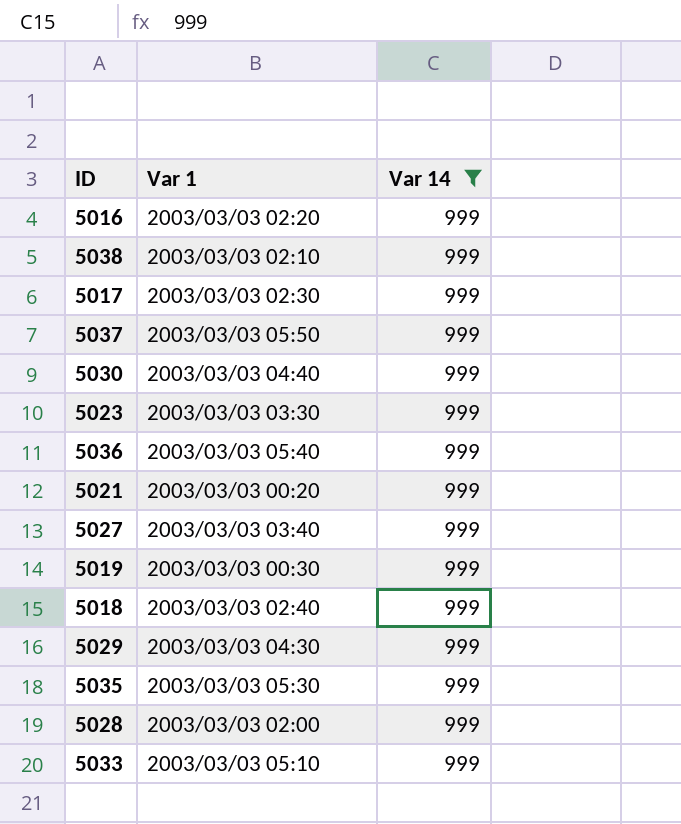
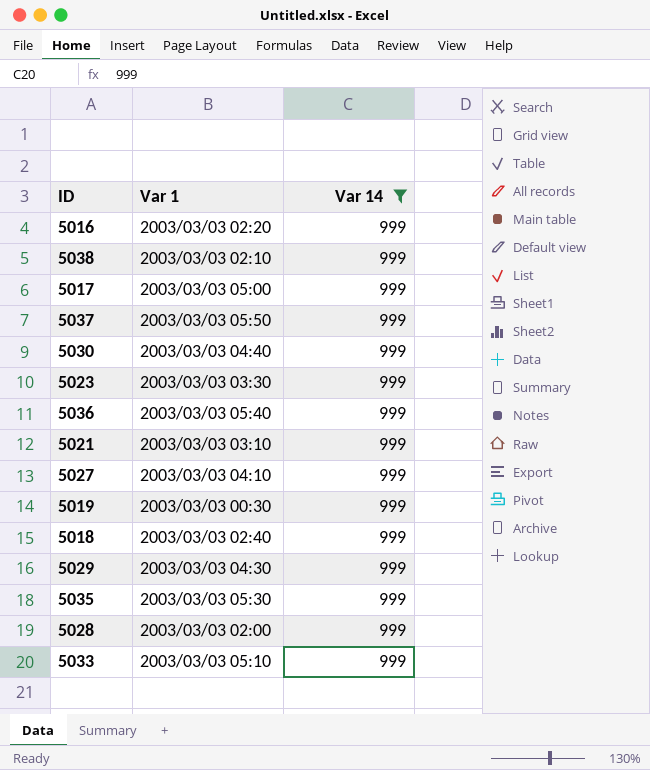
5017 | Var 1: 2003/03/03 02:30 -> 2003/03/03 05:00
5021 | Var 1: 2003/03/03 00:20 -> 2003/03/03 03:10
5027 | Var 1: 2003/03/03 03:40 -> 2003/03/03 04:10

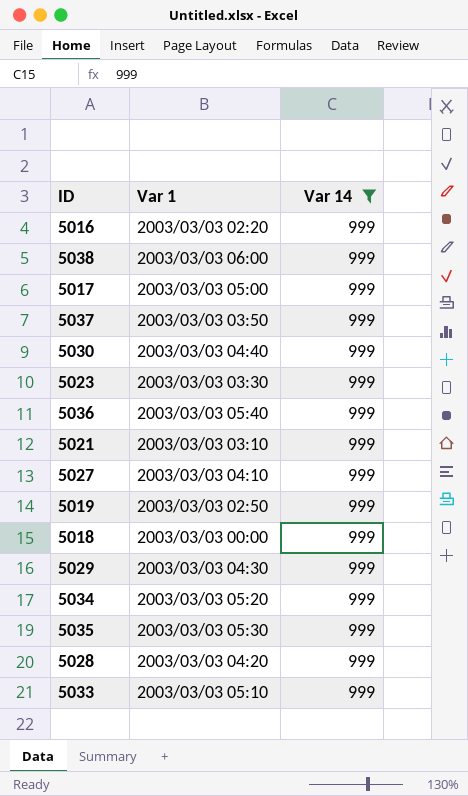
5038 | Var 1: 2003/03/03 02:10 -> 2003/03/03 06:00
5037 | Var 1: 2003/03/03 05:50 -> 2003/03/03 03:50
5019 | Var 1: 2003/03/03 00:30 -> 2003/03/03 02:50
5018 | Var 1: 2003/03/03 02:40 -> 2003/03/03 00:00
row 5034: none -> 2003/03/03 05:20 | 999
5028 | Var 1: 2003/03/03 02:00 -> 2003/03/03 04:20

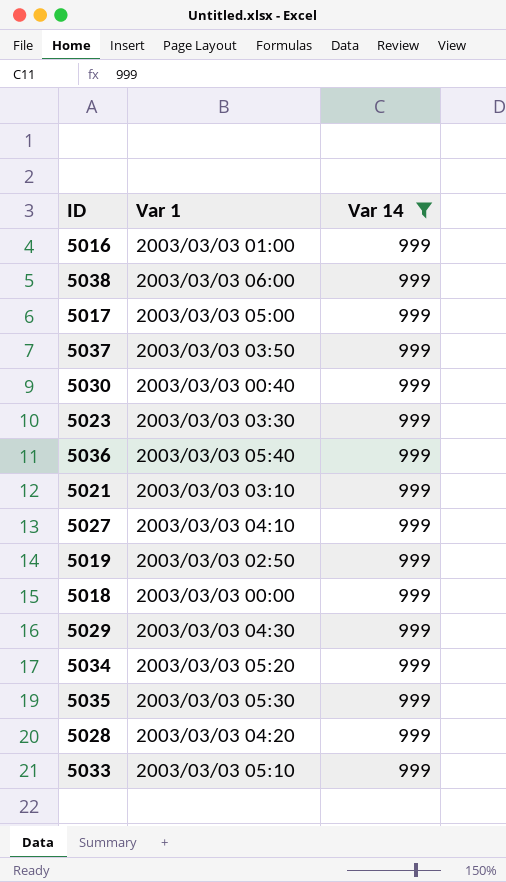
5016 | Var 1: 2003/03/03 02:20 -> 2003/03/03 01:00
5030 | Var 1: 2003/03/03 04:40 -> 2003/03/03 00:40

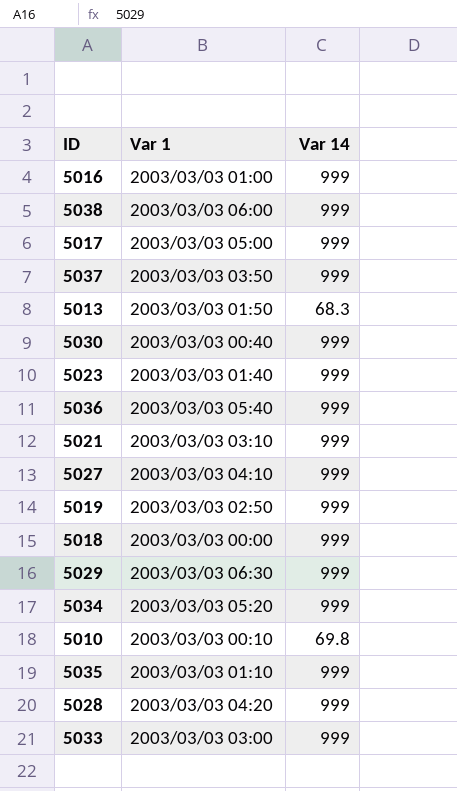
filter: Var 14 = 999 -> none
5023 | Var 1: 2003/03/03 03:30 -> 2003/03/03 01:40
5029 | Var 1: 2003/03/03 04:30 -> 2003/03/03 06:30
5035 | Var 1: 2003/03/03 05:30 -> 2003/03/03 01:10
5033 | Var 1: 2003/03/03 05:10 -> 2003/03/03 03:00

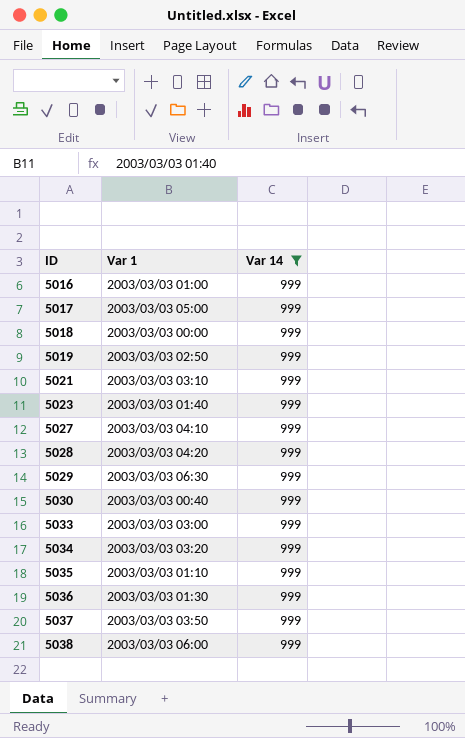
filter: none -> Var 14 = 999
row order: none -> ID ascending
5034 | Var 1: 2003/03/03 05:20 -> 2003/03/03 03:20
5036 | Var 1: 2003/03/03 05:40 -> 2003/03/03 01:30

